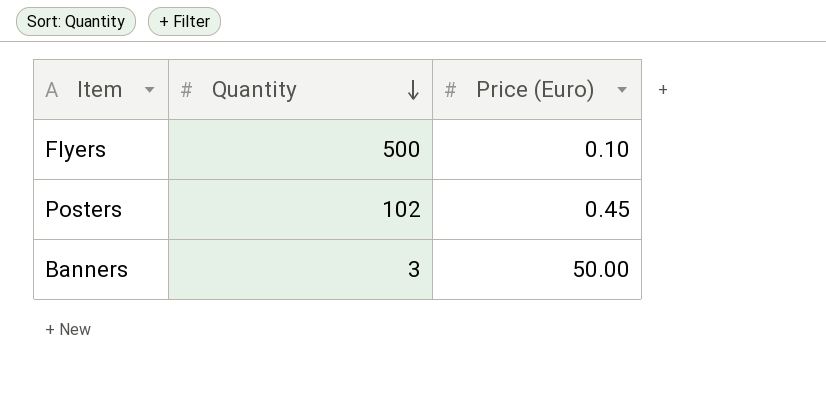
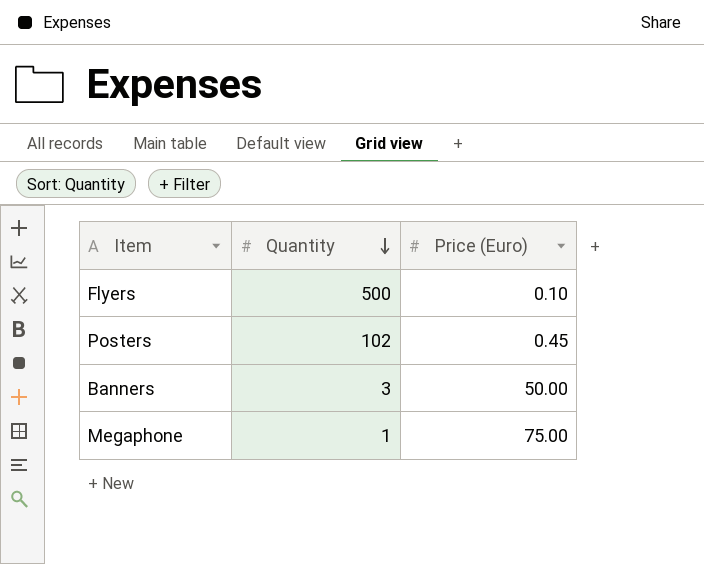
row Megaphone: none -> 1 | 75.00

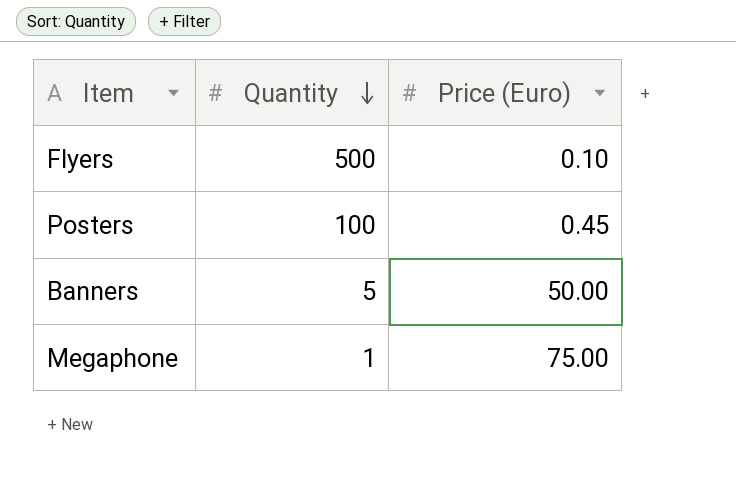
Posters | Quantity: 102 -> 100
Banners | Quantity: 3 -> 5

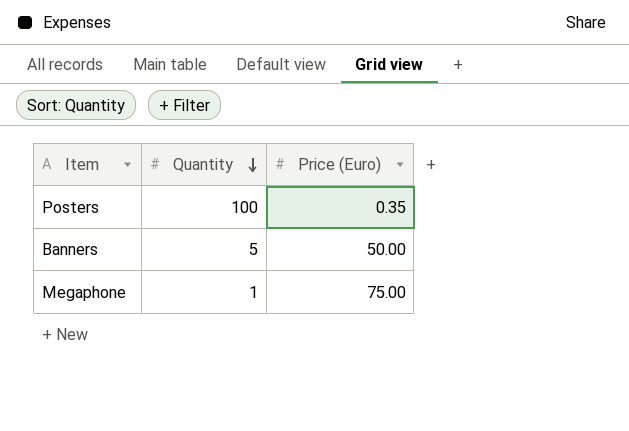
row Flyers: 500 | 0.10 -> none
Posters | Price (Euro): 0.45 -> 0.35

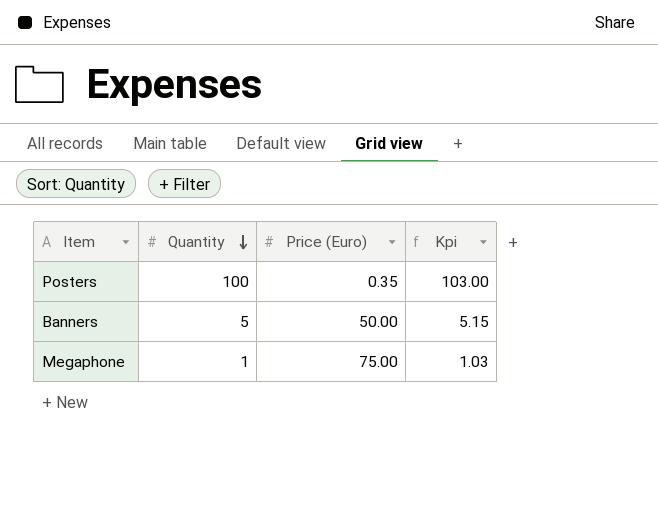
column Kpi | formula: none -> [Quantity] * 1.03

